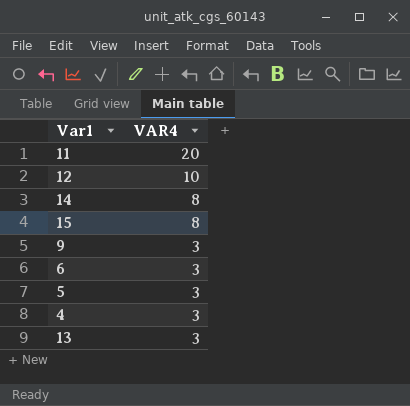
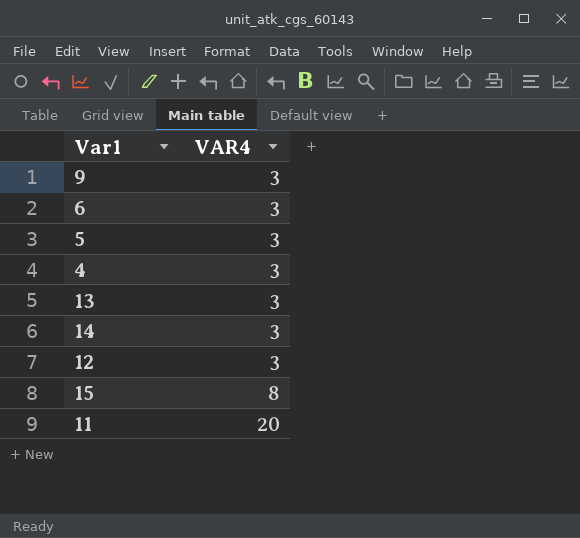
row order: VAR4 descending -> VAR4 ascending
14 | VAR4: 8 -> 3
12 | VAR4: 10 -> 3

